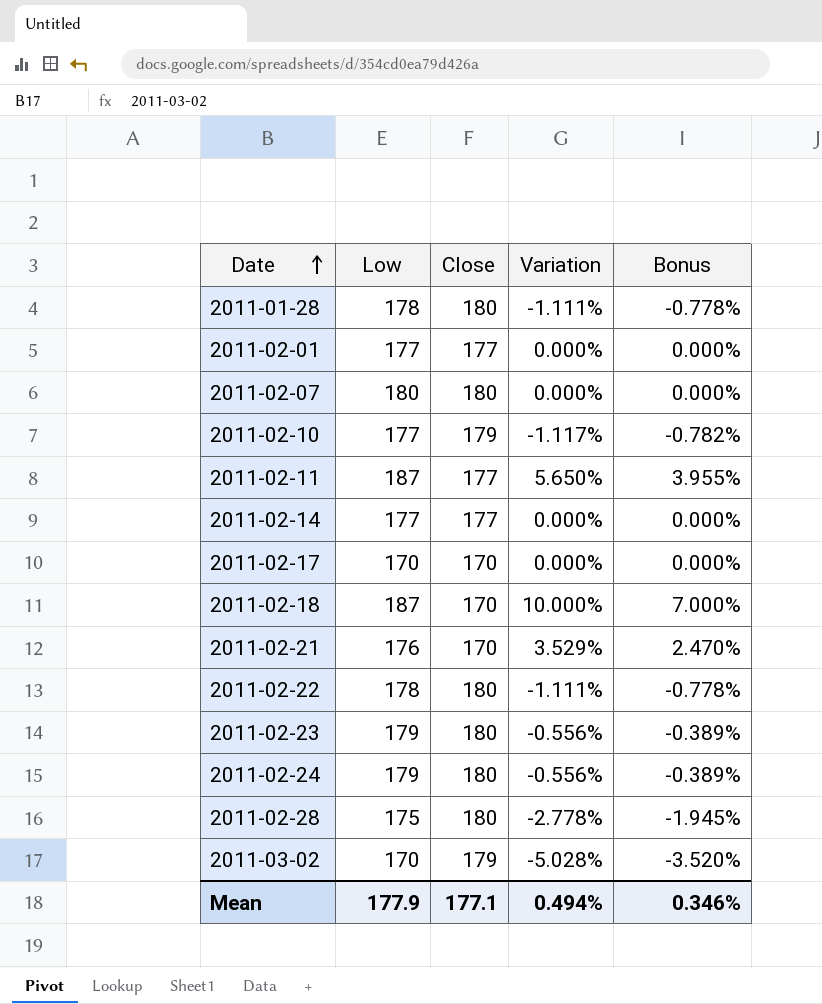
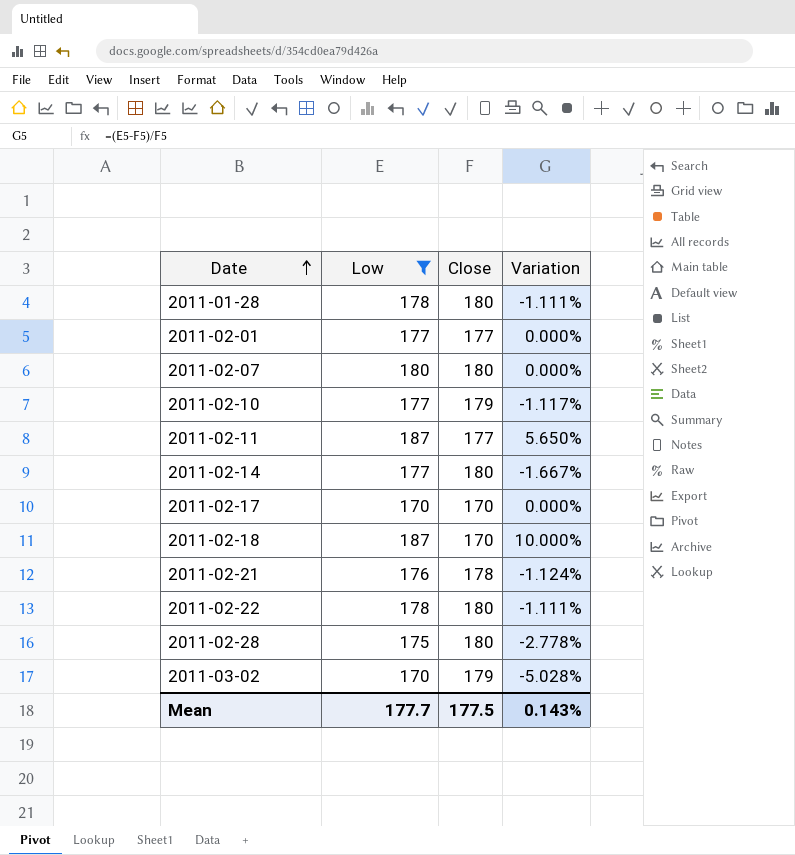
filter: none -> Low != 179
column Bonus | formula: [Variation] * 0.7 -> none
2011-02-14 | Close: 177 -> 180
2011-02-14 | Variation: 0.000% -> -1.667%
2011-02-21 | Close: 170 -> 178
2011-02-21 | Variation: 3.529% -> -1.124%
Mean | Low: 177.9 -> 177.7
Mean | Close: 177.1 -> 177.5
Mean | Variation: 0.494% -> 0.143%

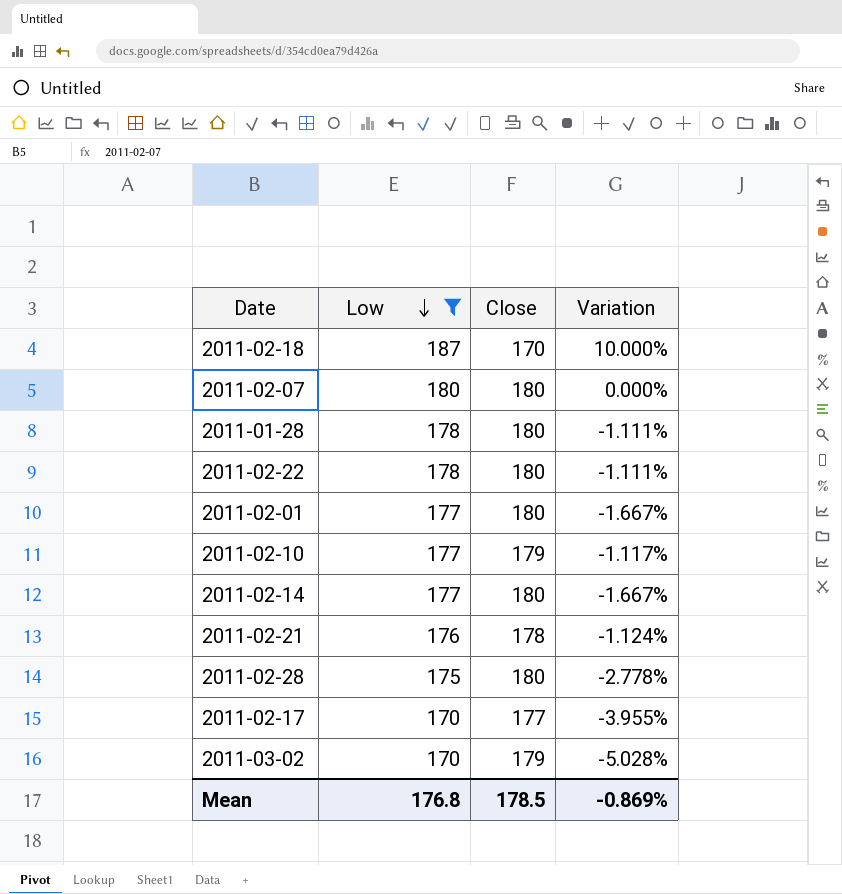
row order: Date ascending -> Low descending
row 2011-02-11: 187 | 177 | 5.650% -> none
2011-02-01 | Close: 177 -> 180
2011-02-01 | Variation: 0.000% -> -1.667%
2011-02-17 | Close: 170 -> 177
2011-02-17 | Variation: 0.000% -> -3.955%
Mean | Low: 177.7 -> 176.8
Mean | Close: 177.5 -> 178.5
Mean | Variation: 0.143% -> -0.869%

